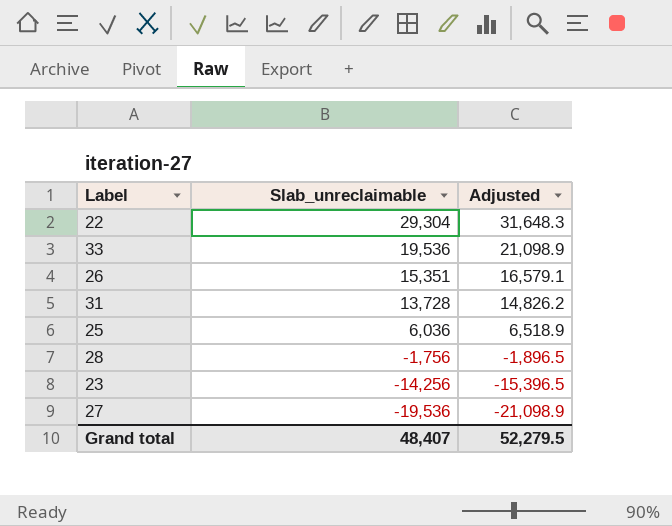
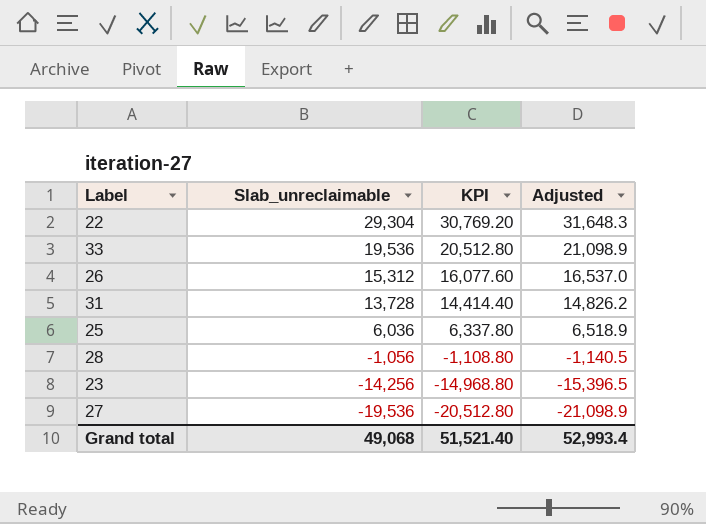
column KPI | formula: none -> [Slab_unreclaimable] * 1.05
26 | Slab_unreclaimable: 15,351 -> 15,312
26 | Adjusted: 16,579.1 -> 16,537.0
28 | Slab_unreclaimable: -1,756 -> -1,056
28 | Adjusted: -1,896.5 -> -1,140.5
Grand total | Slab_unreclaimable: 48,407 -> 49,068
Grand total | Adjusted: 52,279.5 -> 52,993.4

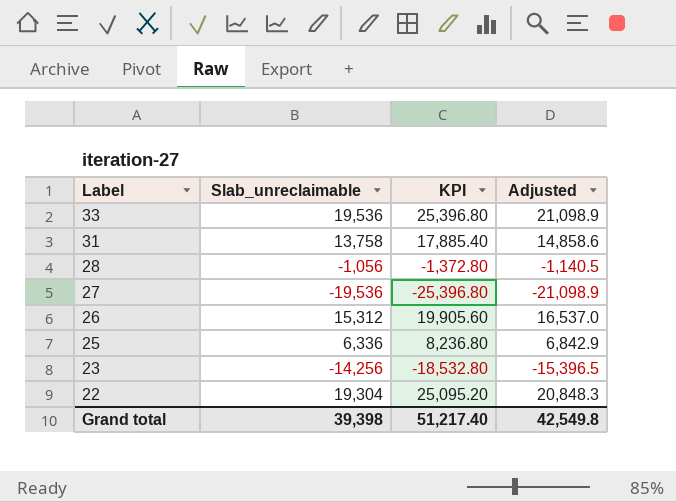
row order: Slab_unreclaimable descending -> Label descending
column KPI | formula: [Slab_unreclaimable] * 1.05 -> [Slab_unreclaimable] * 1.3
31 | Slab_unreclaimable: 13,728 -> 13,758
31 | Adjusted: 14,826.2 -> 14,858.6
25 | Slab_unreclaimable: 6,036 -> 6,336
25 | Adjusted: 6,518.9 -> 6,842.9
22 | Slab_unreclaimable: 29,304 -> 19,304
22 | Adjusted: 31,648.3 -> 20,848.3
Grand total | Slab_unreclaimable: 49,068 -> 39,398
Grand total | KPI: 51,521.40 -> 51,217.40
Grand total | Adjusted: 52,993.4 -> 42,549.8

